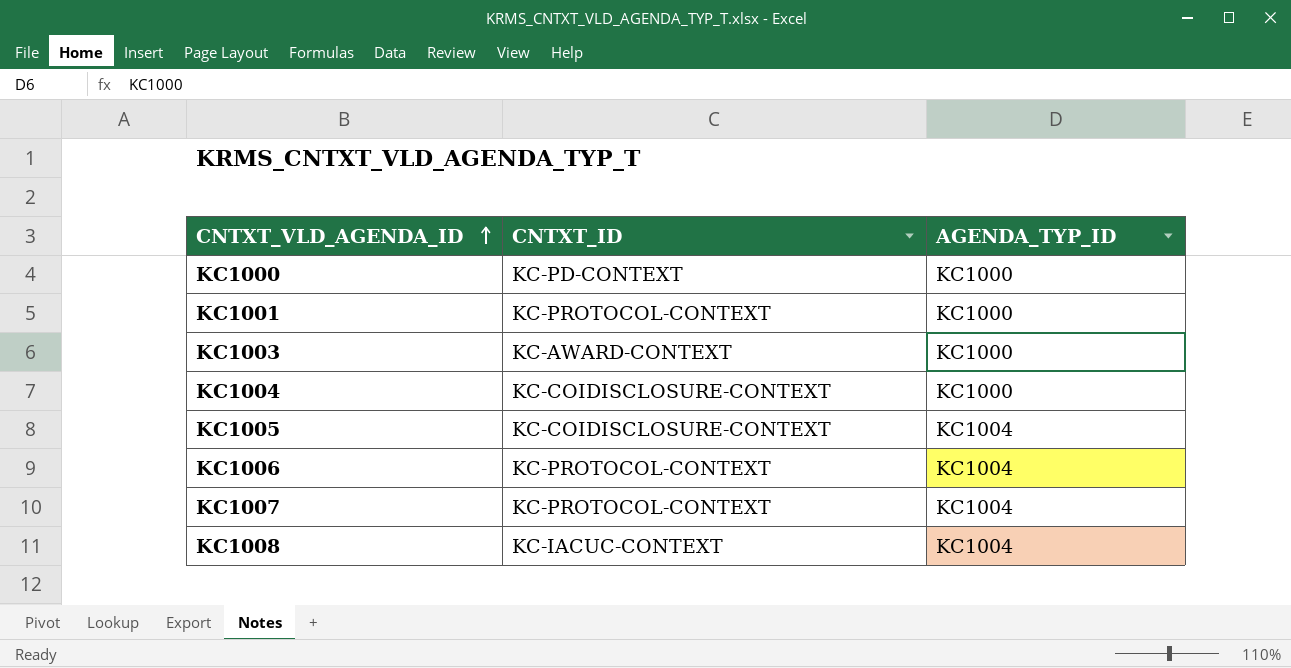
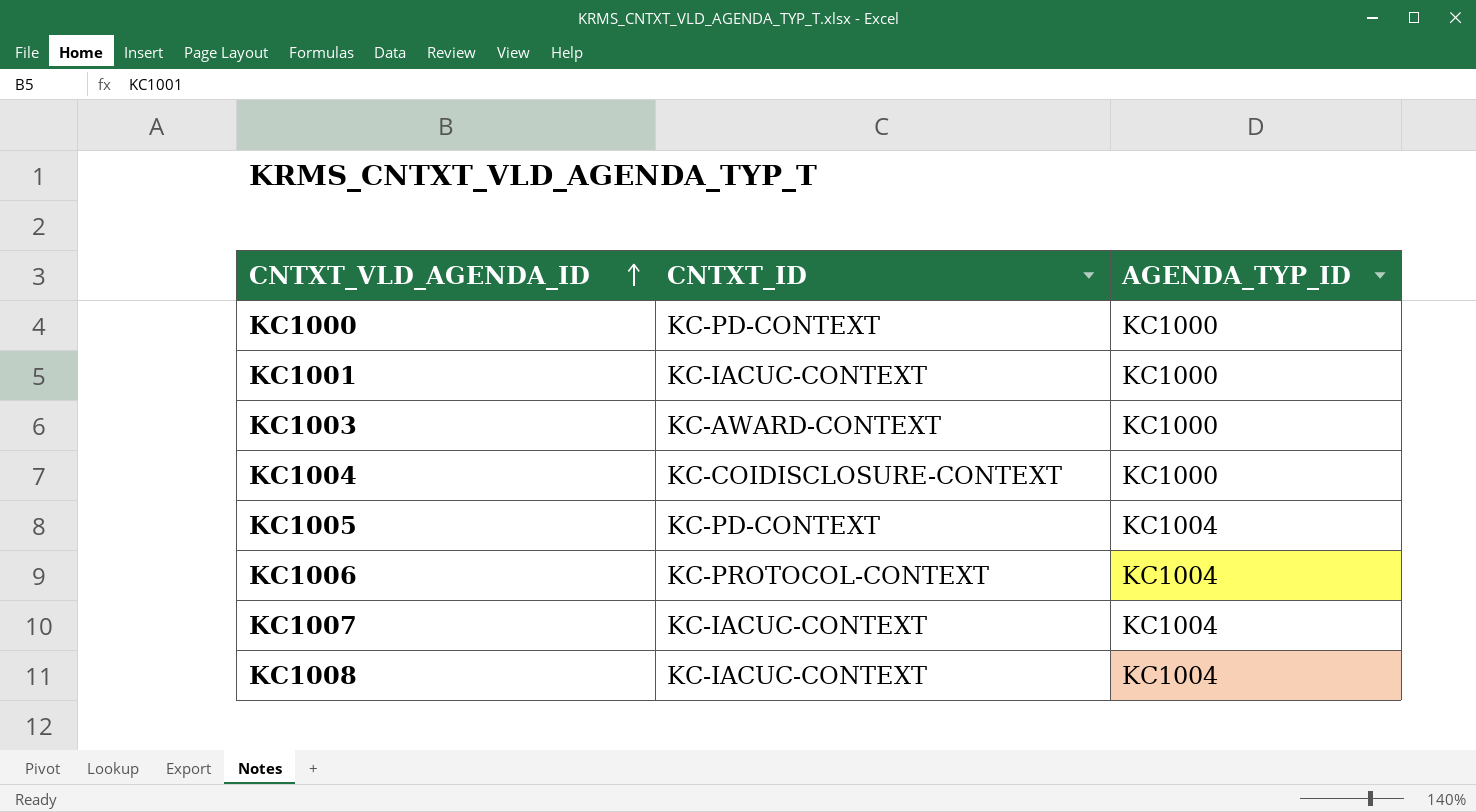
KC1001 | CNTXT_ID: KC-PROTOCOL-CONTEXT -> KC-IACUC-CONTEXT
KC1005 | CNTXT_ID: KC-COIDISCLOSURE-CONTEXT -> KC-PD-CONTEXT
KC1007 | CNTXT_ID: KC-PROTOCOL-CONTEXT -> KC-IACUC-CONTEXT

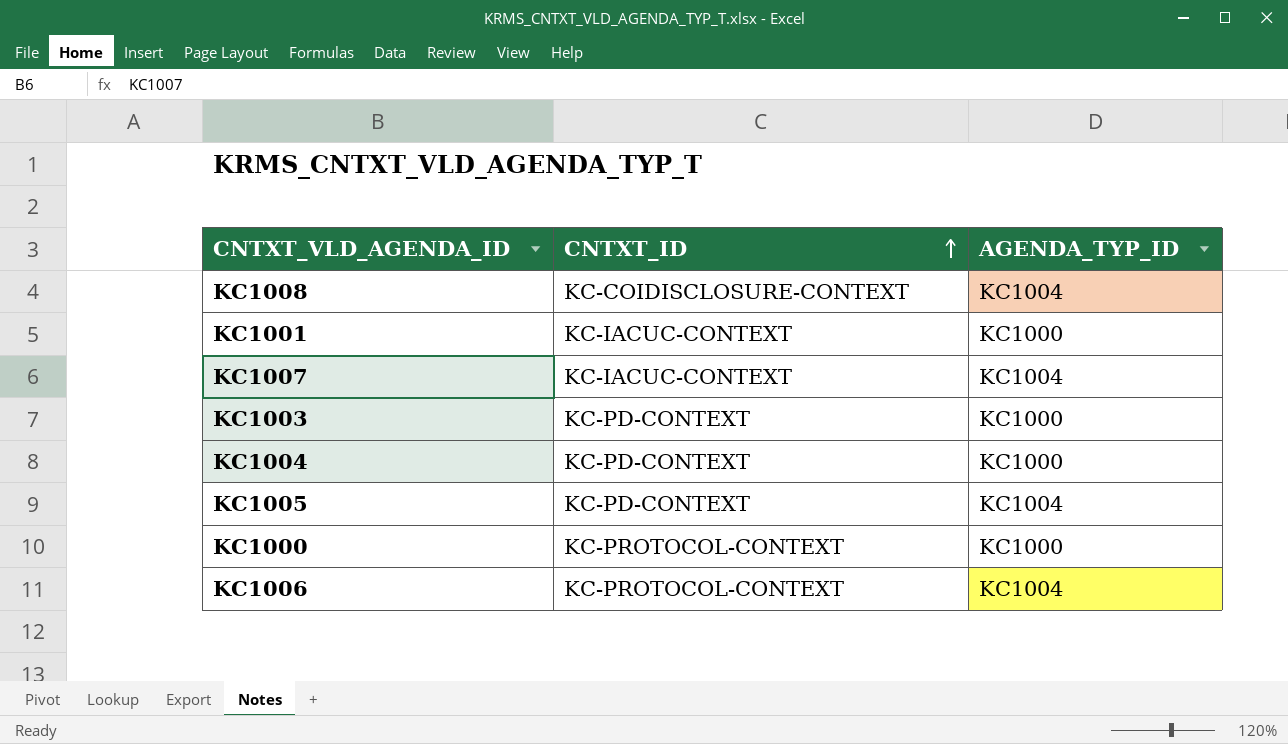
row order: CNTXT_VLD_AGENDA_ID ascending -> CNTXT_ID ascending
KC1008 | CNTXT_ID: KC-IACUC-CONTEXT -> KC-COIDISCLOSURE-CONTEXT
KC1003 | CNTXT_ID: KC-AWARD-CONTEXT -> KC-PD-CONTEXT
KC1004 | CNTXT_ID: KC-COIDISCLOSURE-CONTEXT -> KC-PD-CONTEXT
KC1000 | CNTXT_ID: KC-PD-CONTEXT -> KC-PROTOCOL-CONTEXT

